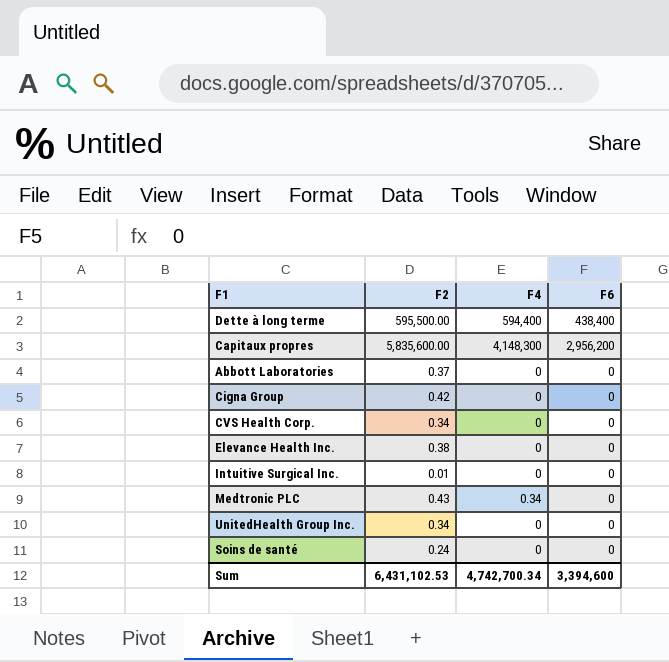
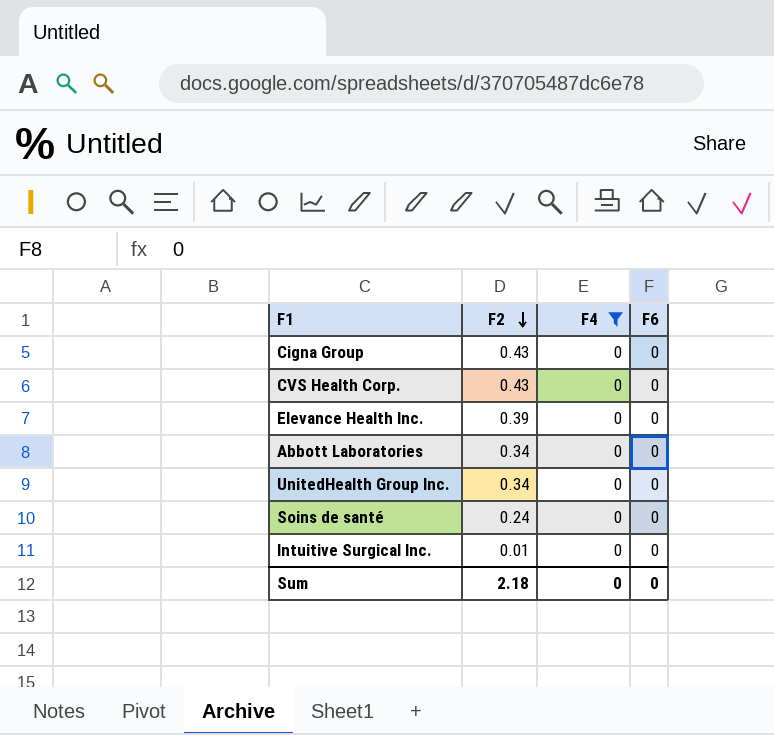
filter: none -> F4 = 0
row order: none -> F2 descending
Cigna Group | F2: 0.42 -> 0.43
CVS Health Corp. | F2: 0.34 -> 0.43
Elevance Health Inc. | F2: 0.38 -> 0.39
Abbott Laboratories | F2: 0.37 -> 0.34
Sum | F2: 6,431,102.53 -> 2.18
Sum | F4: 4,742,700.34 -> 0
Sum | F6: 3,394,600 -> 0

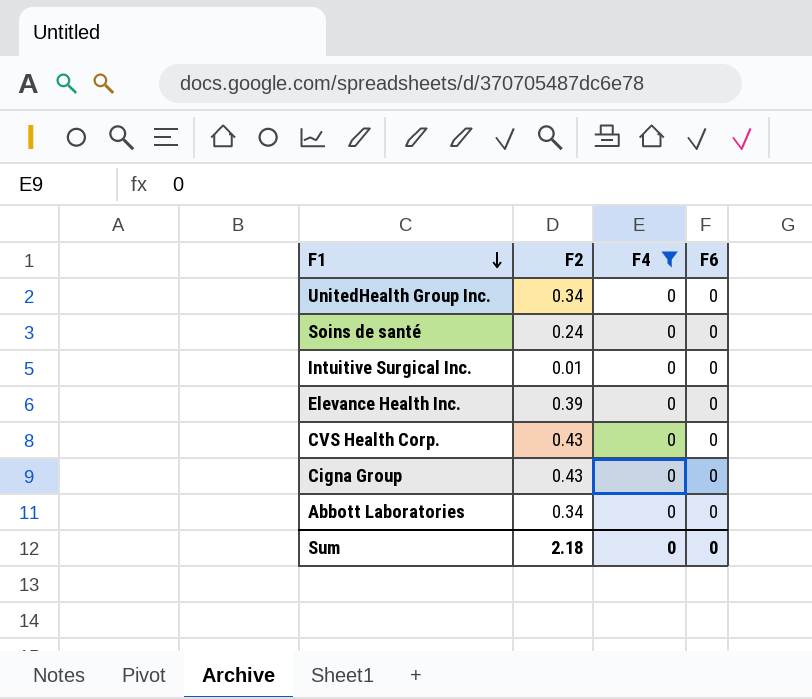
row order: F2 descending -> F1 descending

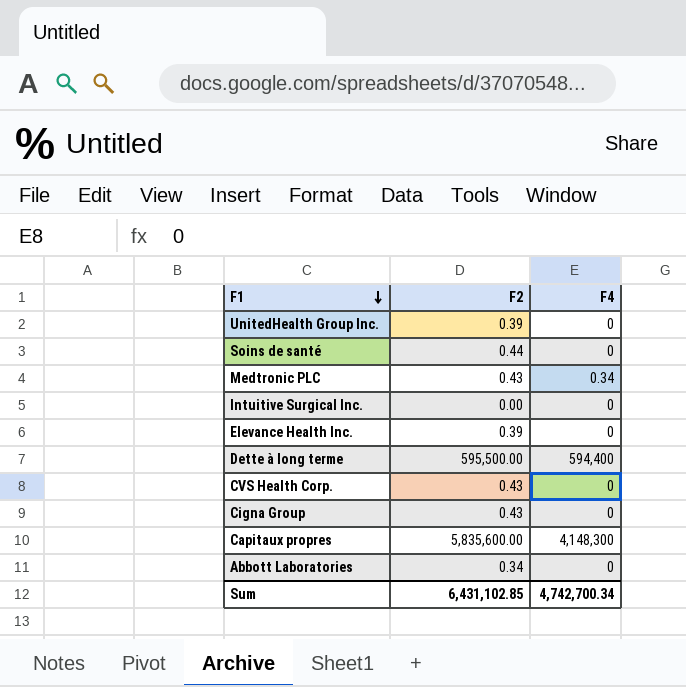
filter: F4 = 0 -> none
column F6 | position: 4 -> none
UnitedHealth Group Inc. | F2: 0.34 -> 0.39
Soins de santé | F2: 0.24 -> 0.44
Intuitive Surgical Inc. | F2: 0.01 -> 0.00
Sum | F2: 2.18 -> 6,431,102.85
Sum | F4: 0 -> 4,742,700.34

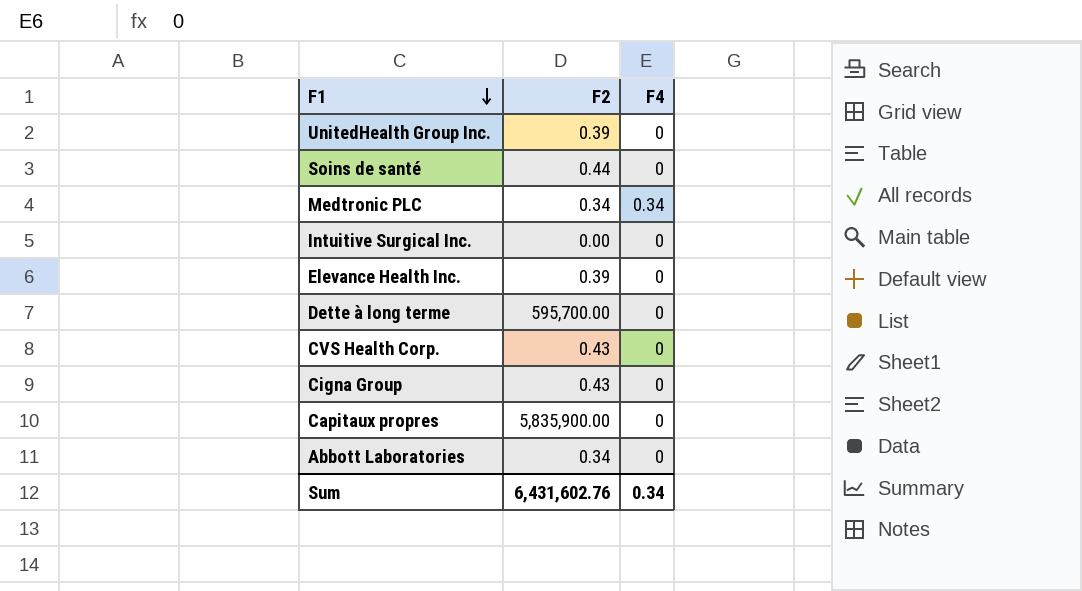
Medtronic PLC | F2: 0.43 -> 0.34
Dette à long terme | F2: 595,500.00 -> 595,700.00
Dette à long terme | F4: 594,400 -> 0
Capitaux propres | F2: 5,835,600.00 -> 5,835,900.00
Capitaux propres | F4: 4,148,300 -> 0
Sum | F2: 6,431,102.85 -> 6,431,602.76
Sum | F4: 4,742,700.34 -> 0.34

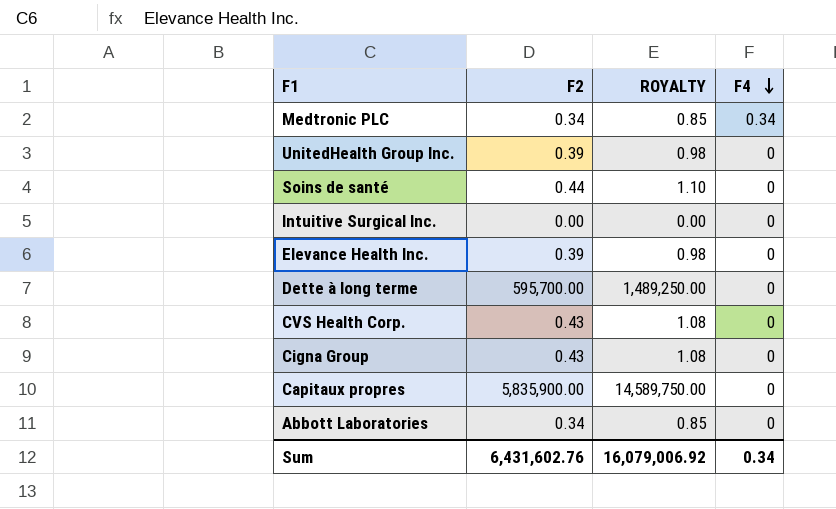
row order: F1 descending -> F4 descending
column ROYALTY | formula: none -> [F2] * 2.5

